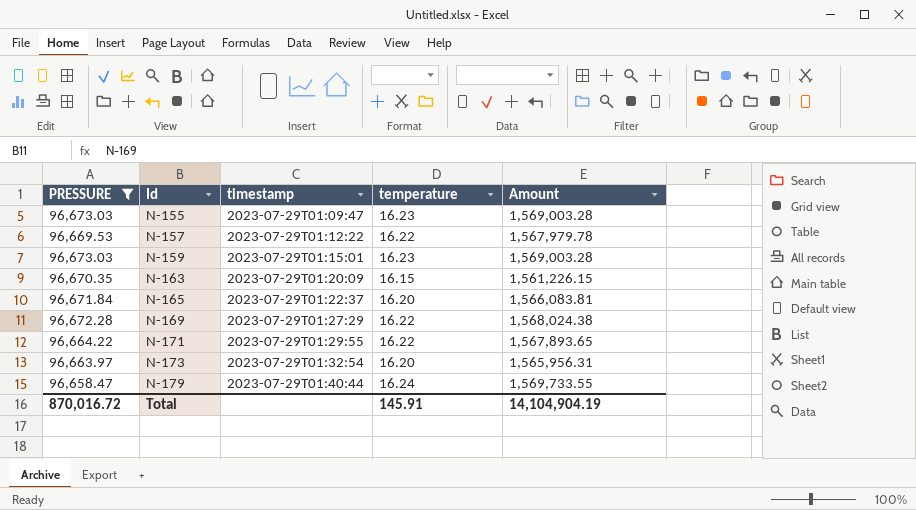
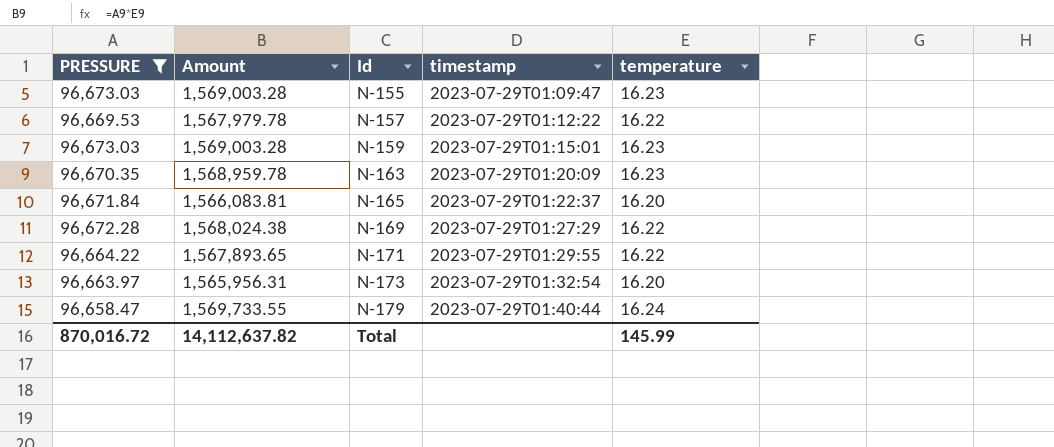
column Amount | position: 5 -> 2
N-163 | Amount: 1,561,226.15 -> 1,568,959.78
N-163 | temperature: 16.15 -> 16.23
Total | Amount: 14,104,904.19 -> 14,112,637.82
Total | temperature: 145.91 -> 145.99

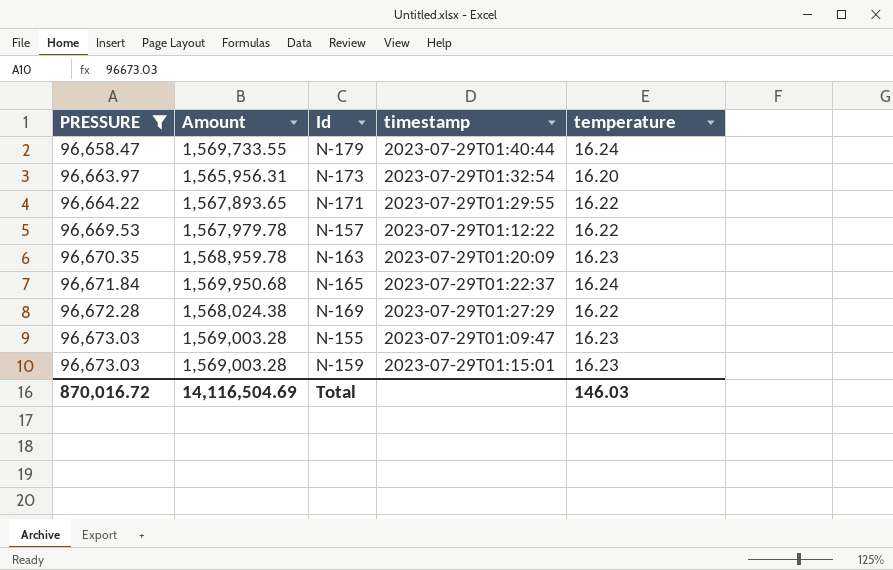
row order: Id ascending -> PRESSURE ascending
N-165 | Amount: 1,566,083.81 -> 1,569,950.68
N-165 | temperature: 16.20 -> 16.24
Total | Amount: 14,112,637.82 -> 14,116,504.69
Total | temperature: 145.99 -> 146.03

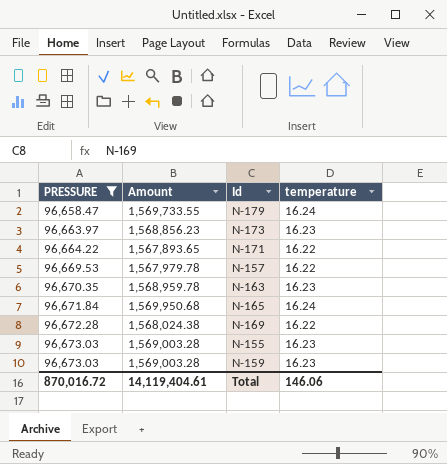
column timestamp | position: 4 -> none
N-173 | Amount: 1,565,956.31 -> 1,568,856.23
N-173 | temperature: 16.20 -> 16.23
Total | Amount: 14,116,504.69 -> 14,119,404.61
Total | temperature: 146.03 -> 146.06

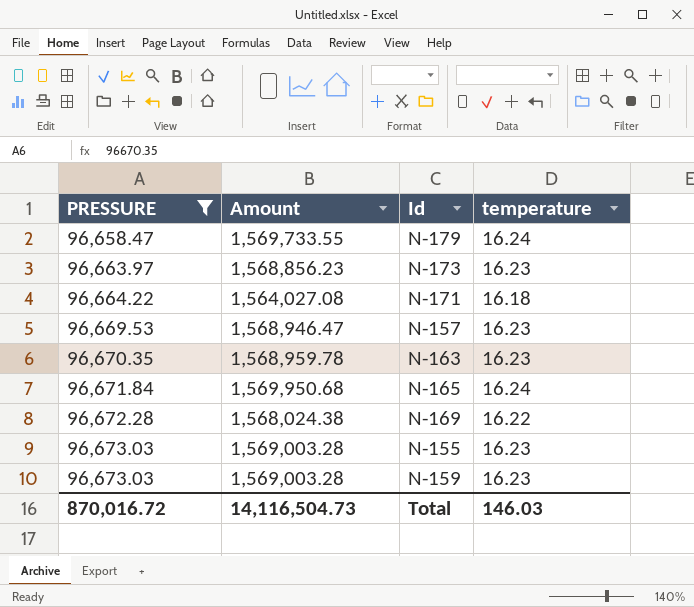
N-171 | Amount: 1,567,893.65 -> 1,564,027.08
N-171 | temperature: 16.22 -> 16.18
N-157 | Amount: 1,567,979.78 -> 1,568,946.47
N-157 | temperature: 16.22 -> 16.23
Total | Amount: 14,119,404.61 -> 14,116,504.73
Total | temperature: 146.06 -> 146.03

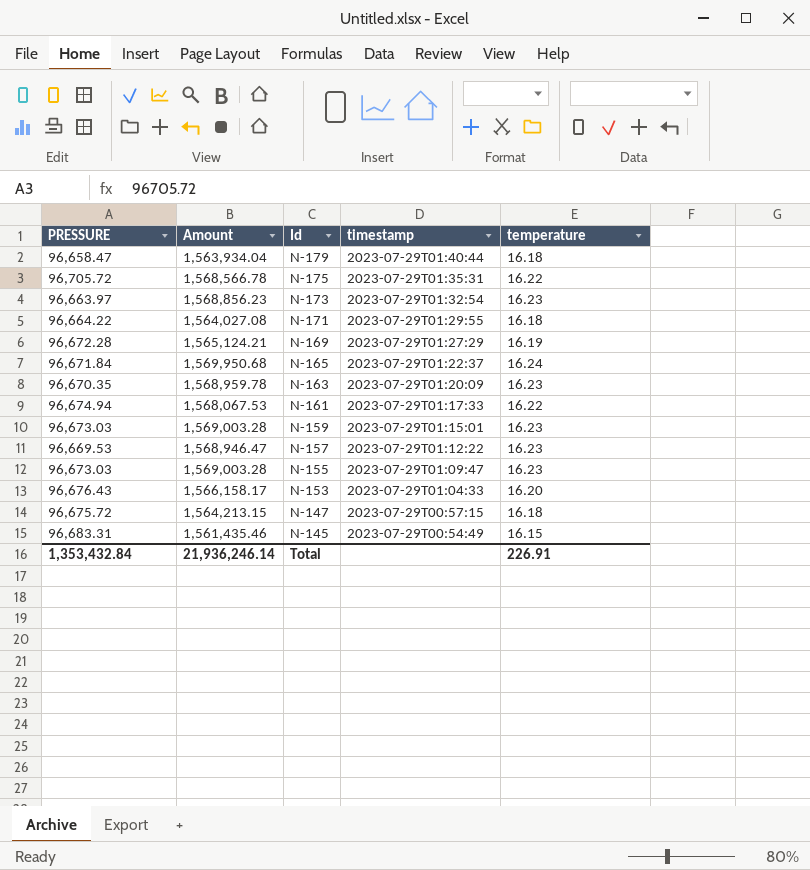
filter: PRESSURE <= 96,673.03 -> none
row order: PRESSURE ascending -> Id descending
column timestamp | position: none -> 4
N-179 | Amount: 1,569,733.55 -> 1,563,934.04
N-179 | temperature: 16.24 -> 16.18
N-169 | Amount: 1,568,024.38 -> 1,565,124.21
N-169 | temperature: 16.22 -> 16.19
Total | PRESSURE: 870,016.72 -> 1,353,432.84
Total | Amount: 14,116,504.73 -> 21,936,246.14
Total | temperature: 146.03 -> 226.91

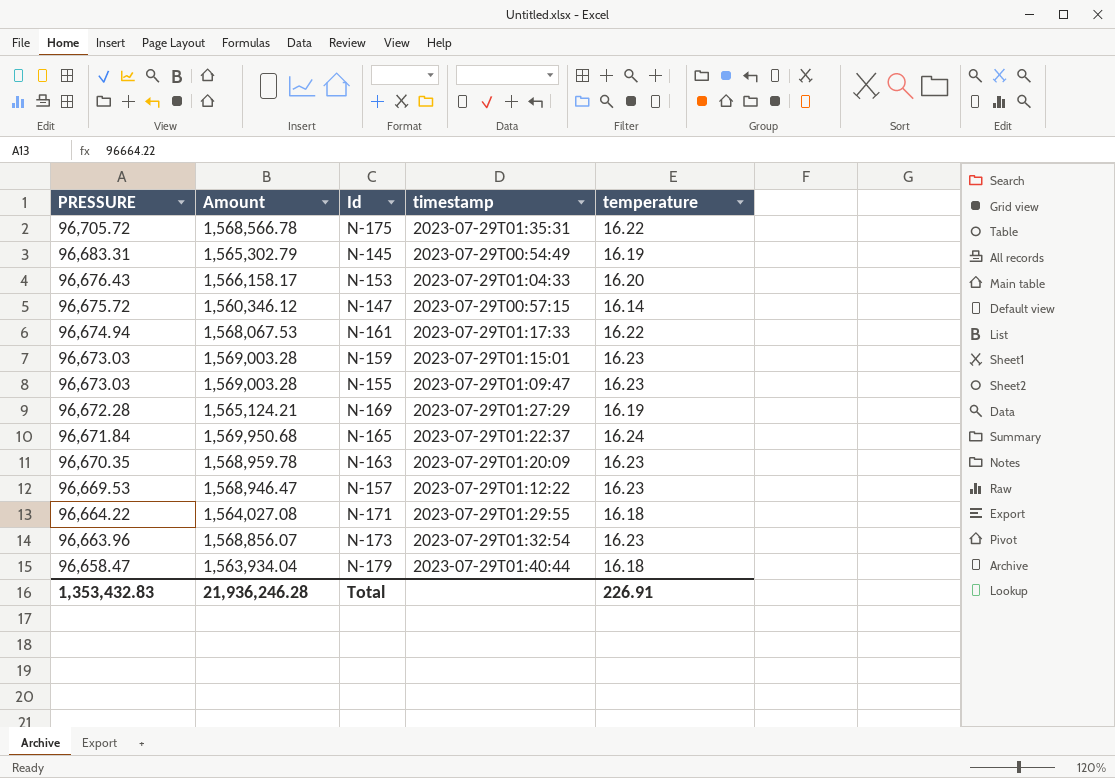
row order: Id descending -> PRESSURE descending
N-145 | Amount: 1,561,435.46 -> 1,565,302.79
N-145 | temperature: 16.15 -> 16.19
N-147 | Amount: 1,564,213.15 -> 1,560,346.12
N-147 | temperature: 16.18 -> 16.14
N-173 | PRESSURE: 96,663.97 -> 96,663.96
N-173 | Amount: 1,568,856.23 -> 1,568,856.07
Total | PRESSURE: 1,353,432.84 -> 1,353,432.83
Total | Amount: 21,936,246.14 -> 21,936,246.28

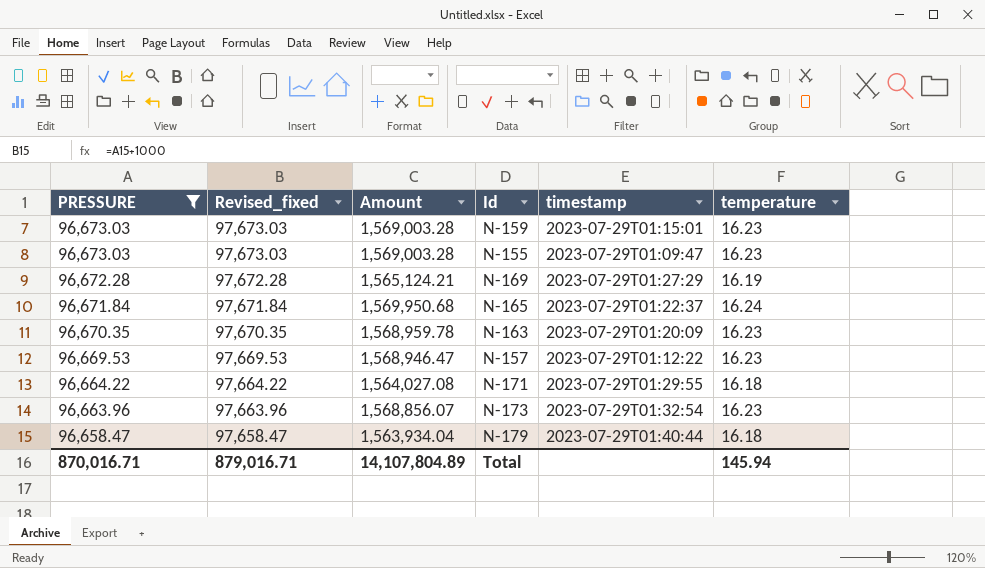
filter: none -> PRESSURE <= 96,673.03
column Revised_fixed | formula: none -> [PRESSURE] + 1000
Total | PRESSURE: 1,353,432.83 -> 870,016.71
Total | Amount: 21,936,246.28 -> 14,107,804.89
Total | temperature: 226.91 -> 145.94

